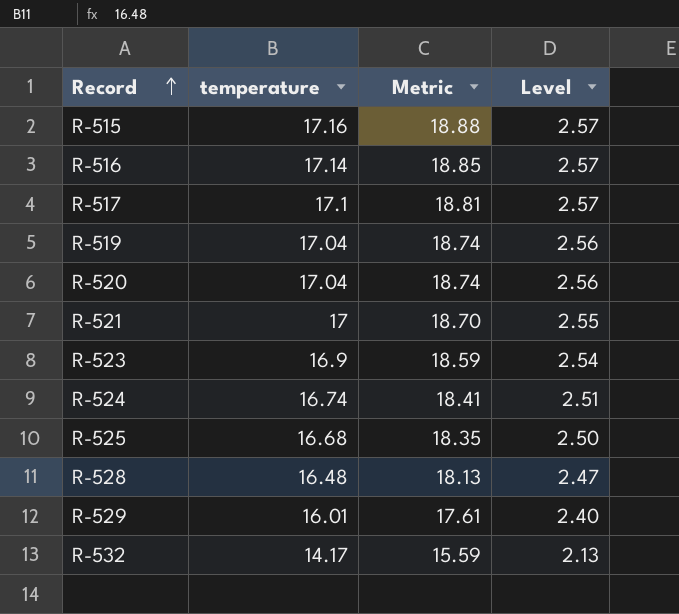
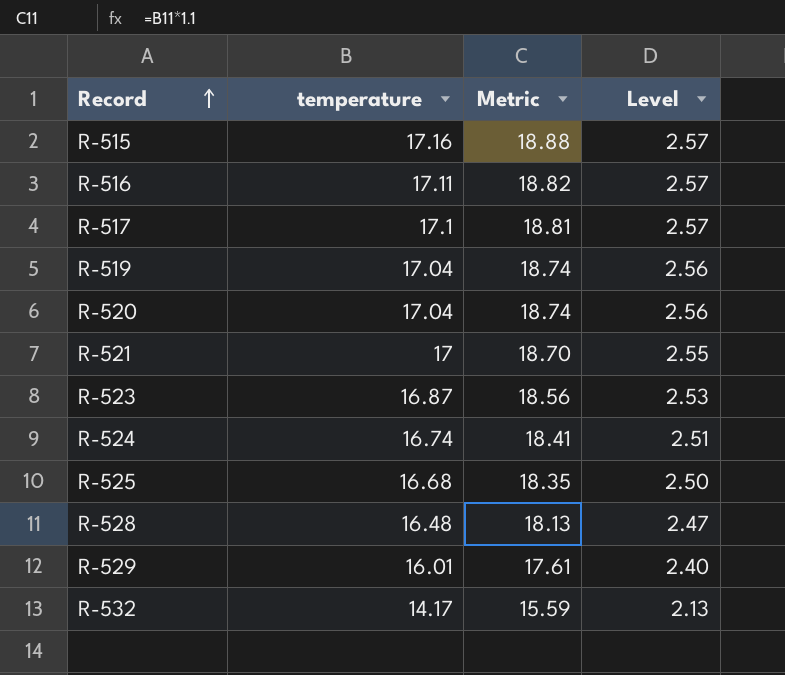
R-516 | temperature: 17.14 -> 17.11
R-516 | Metric: 18.85 -> 18.82
R-523 | temperature: 16.9 -> 16.87
R-523 | Metric: 18.59 -> 18.56
R-523 | Level: 2.54 -> 2.53

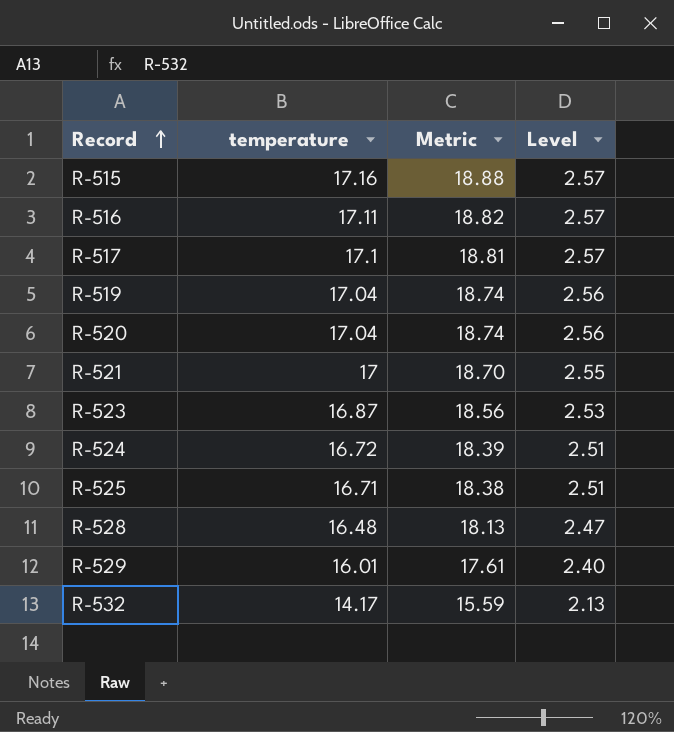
R-524 | temperature: 16.74 -> 16.72
R-524 | Metric: 18.41 -> 18.39
R-525 | temperature: 16.68 -> 16.71
R-525 | Metric: 18.35 -> 18.38
R-525 | Level: 2.50 -> 2.51

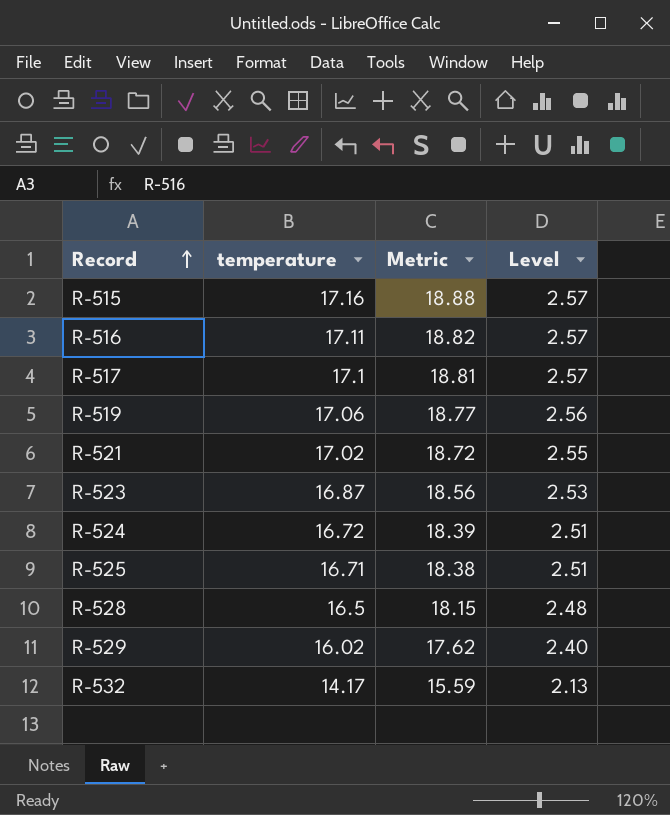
row R-520: 17.04 | 18.74 | 2.56 -> none
R-519 | temperature: 17.04 -> 17.06
R-519 | Metric: 18.74 -> 18.77
R-521 | temperature: 17 -> 17.02
R-521 | Metric: 18.70 -> 18.72
R-528 | temperature: 16.48 -> 16.5
R-528 | Metric: 18.13 -> 18.15
R-528 | Level: 2.47 -> 2.48
R-529 | temperature: 16.01 -> 16.02
R-529 | Metric: 17.61 -> 17.62

